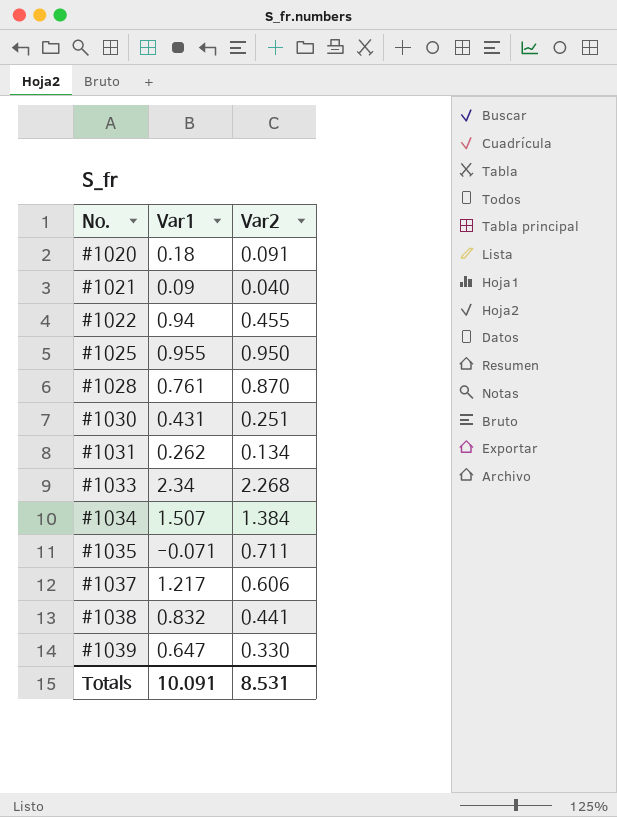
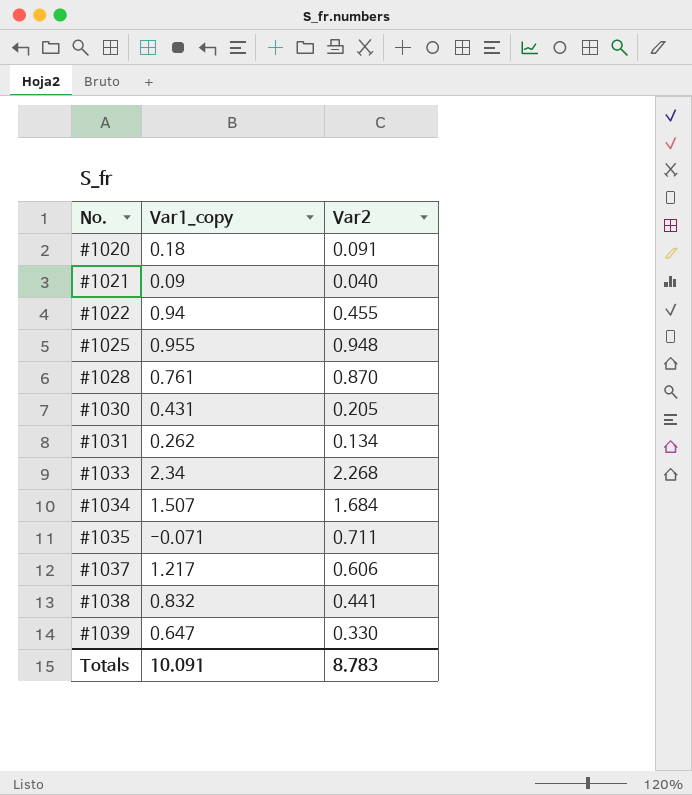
column name: Var1 -> Var1_copy
#1025 | Var2: 0.950 -> 0.948
#1030 | Var2: 0.251 -> 0.205
#1034 | Var2: 1.384 -> 1.684
Totals | Var2: 8.531 -> 8.783

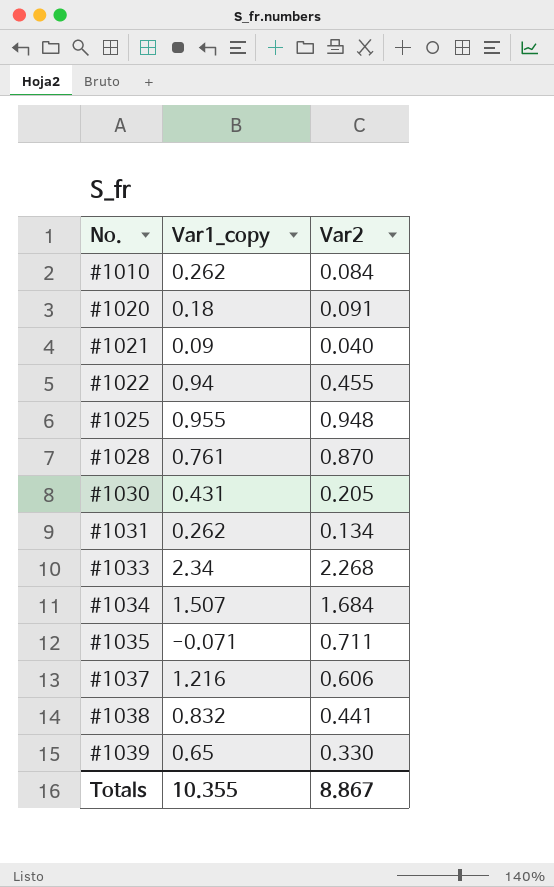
row #1010: none -> 0.262 | 0.084
#1037 | Var1_copy: 1.217 -> 1.216
#1039 | Var1_copy: 0.647 -> 0.65
Totals | Var1_copy: 10.091 -> 10.355
Totals | Var2: 8.783 -> 8.867

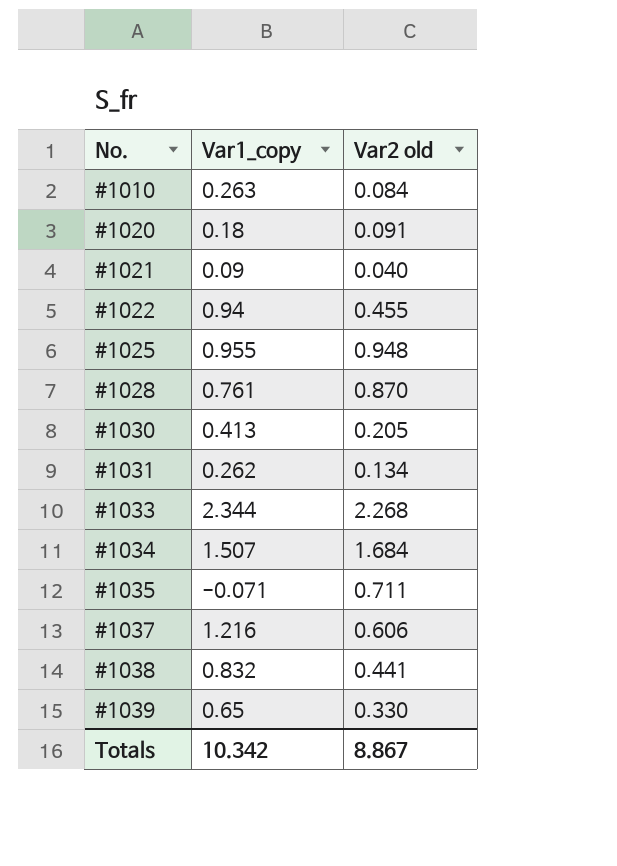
column name: Var2 -> Var2 old
#1010 | Var1_copy: 0.262 -> 0.263
#1030 | Var1_copy: 0.431 -> 0.413
#1033 | Var1_copy: 2.34 -> 2.344
Totals | Var1_copy: 10.355 -> 10.342

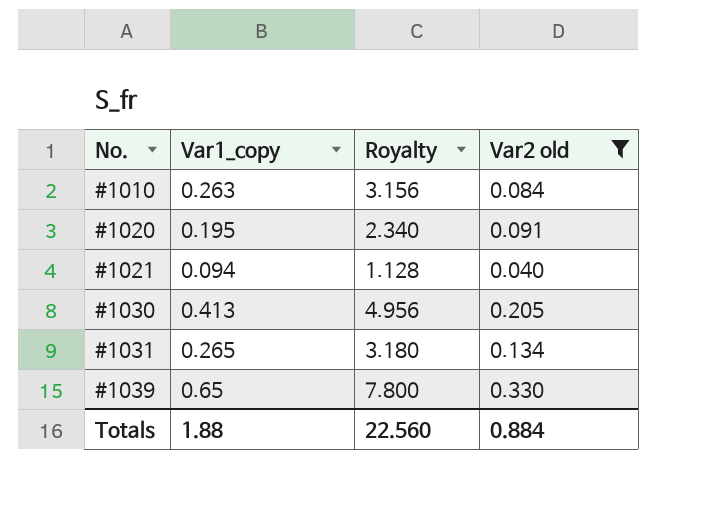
filter: none -> Var2 old <= 0.330
column Royalty | formula: none -> [Var1_copy] * 12
#1020 | Var1_copy: 0.18 -> 0.195
#1021 | Var1_copy: 0.09 -> 0.094
#1031 | Var1_copy: 0.262 -> 0.265
Totals | Var1_copy: 10.342 -> 1.88
Totals | Var2 old: 8.867 -> 0.884

